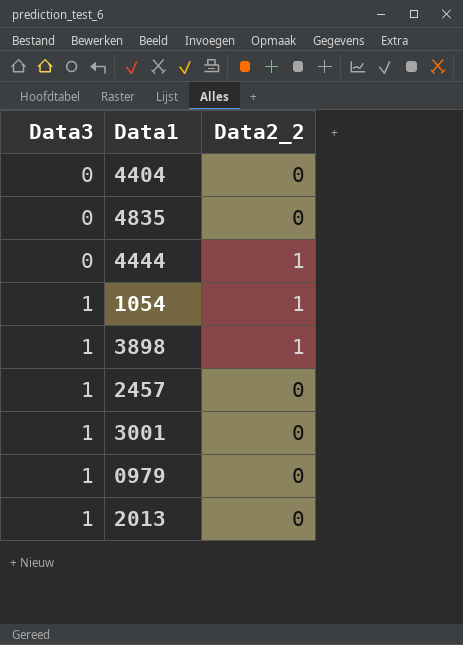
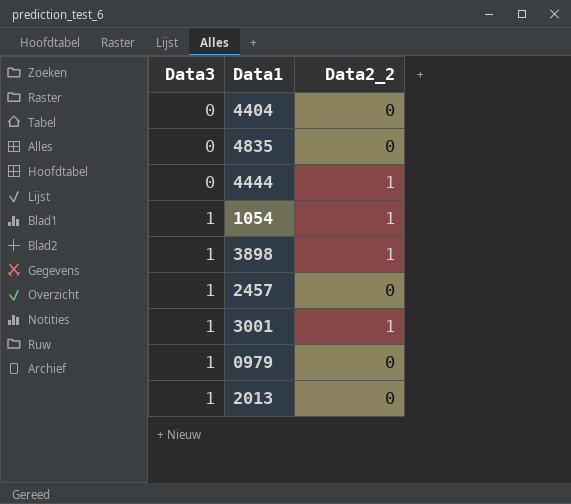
3001 | Data2_2: 0 -> 1

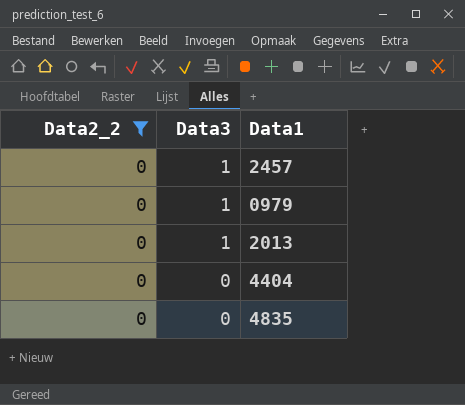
filter: none -> Data2_2 = 0
row order: Data3 ascending -> Data3 descending
column Data2_2 | position: 3 -> 1

